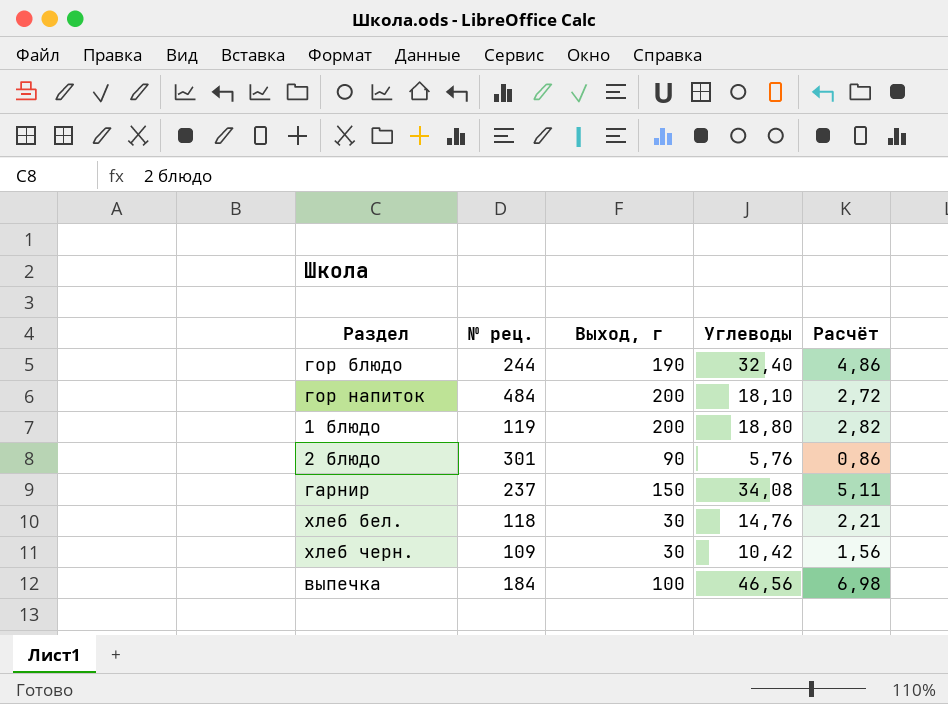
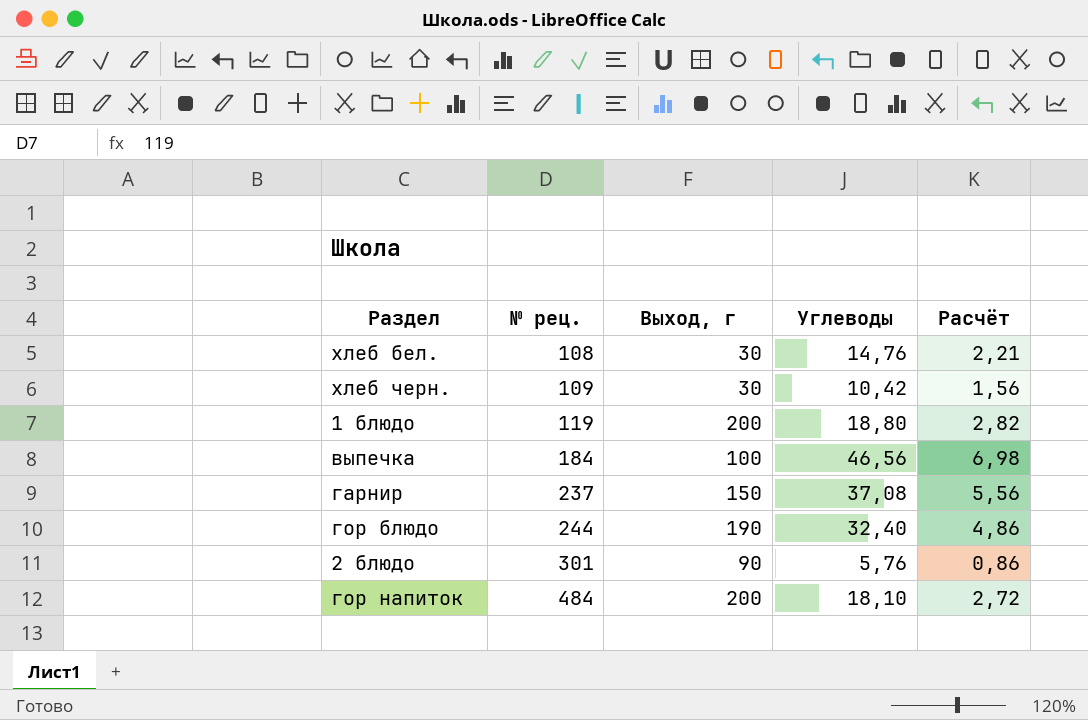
row order: none -> № рец. ascending
хлеб бел. | № рец.: 118 -> 108
гарнир | Углеводы: 34,08 -> 37,08
гарнир | Расчёт: 5,11 -> 5,56

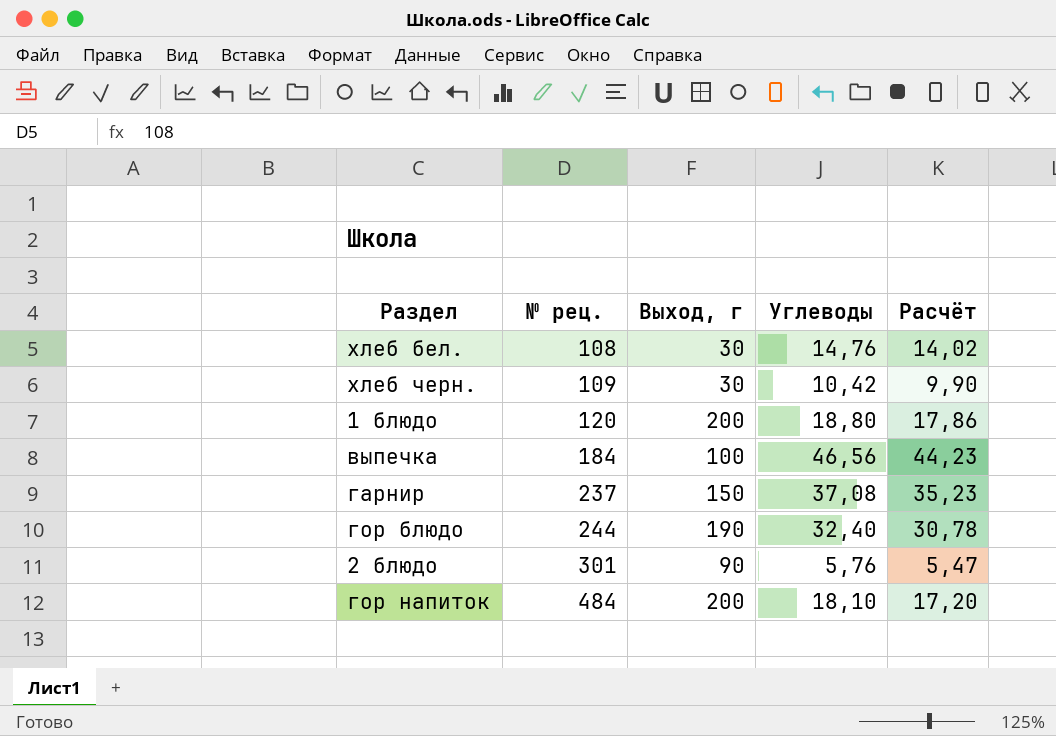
column Расчёт | formula: [Углеводы] * 0,15 -> [Углеводы] * 0,95
1 блюдо | № рец.: 119 -> 120

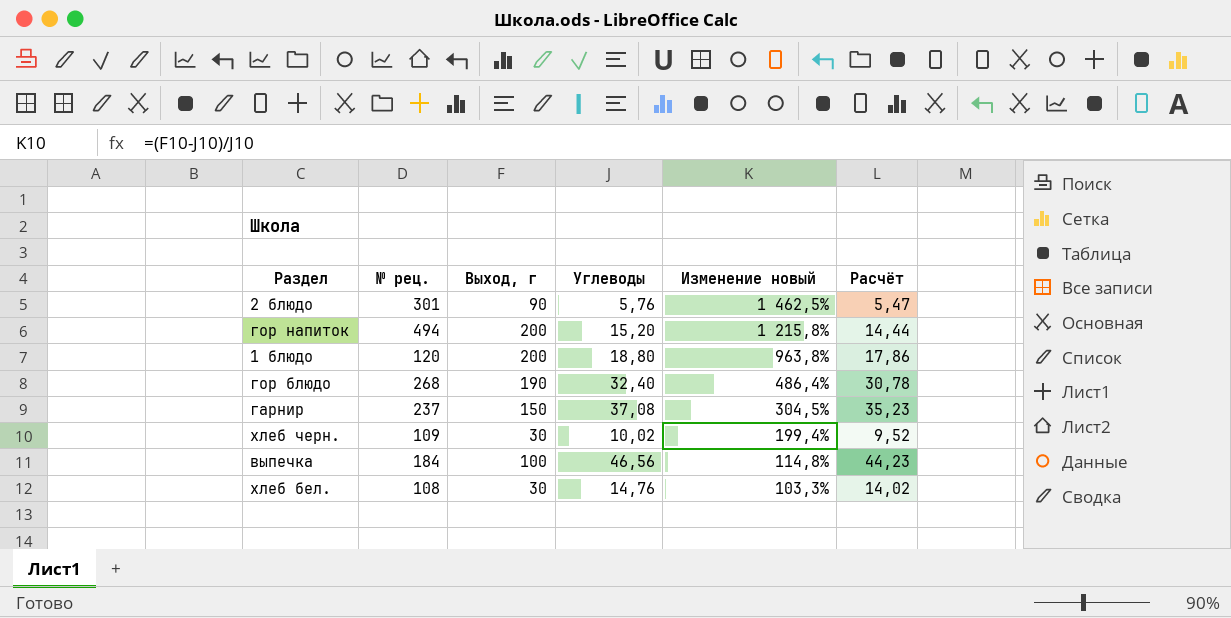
row order: № рец. ascending -> Изменение новый descending
column Изменение новый | formula: none -> ([Выход, г] - [Углеводы]) / [Углеводы]
гор напиток | № рец.: 484 -> 494
гор напиток | Углеводы: 18,10 -> 15,20
гор напиток | Расчёт: 17,20 -> 14,44
гор блюдо | № рец.: 244 -> 268
хлеб черн. | Углеводы: 10,42 -> 10,02
хлеб черн. | Расчёт: 9,90 -> 9,52

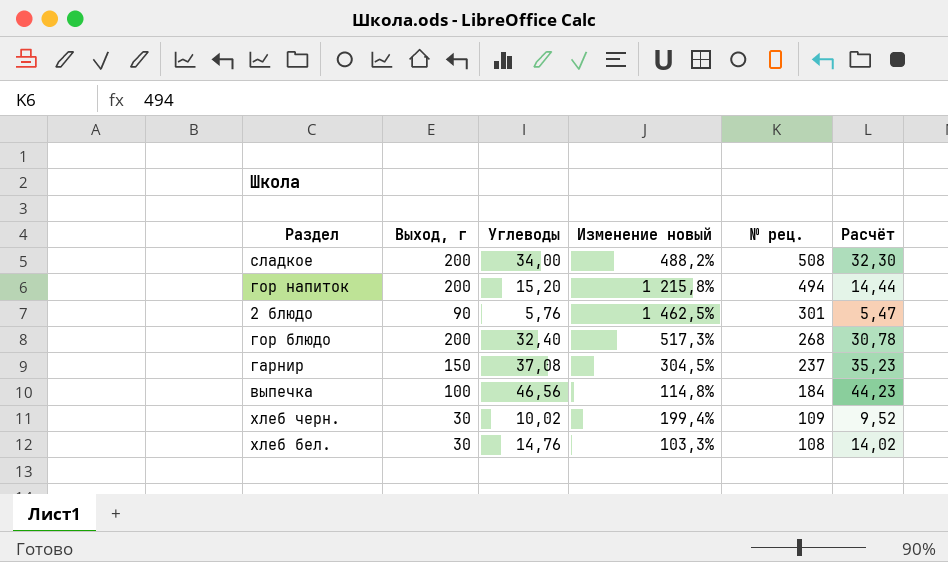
row order: Изменение новый descending -> № рец. descending
column № рец. | position: 2 -> 5
row 1 блюдо: 120 | 200 | 18,80 | 963,8% | 17,86 -> none
row сладкое: none -> 200 | 34,00 | 488,2% | 508 | 32,30
гор блюдо | Выход, г: 190 -> 200
гор блюдо | Изменение новый: 486,4% -> 517,3%

